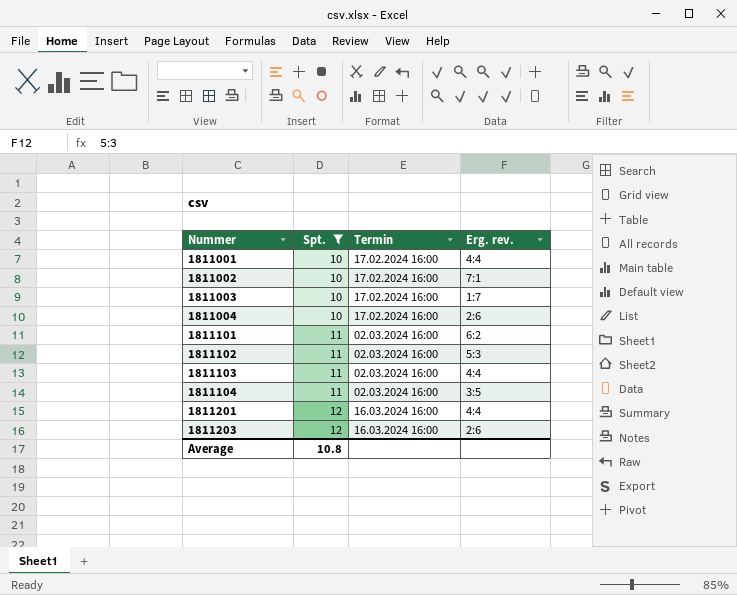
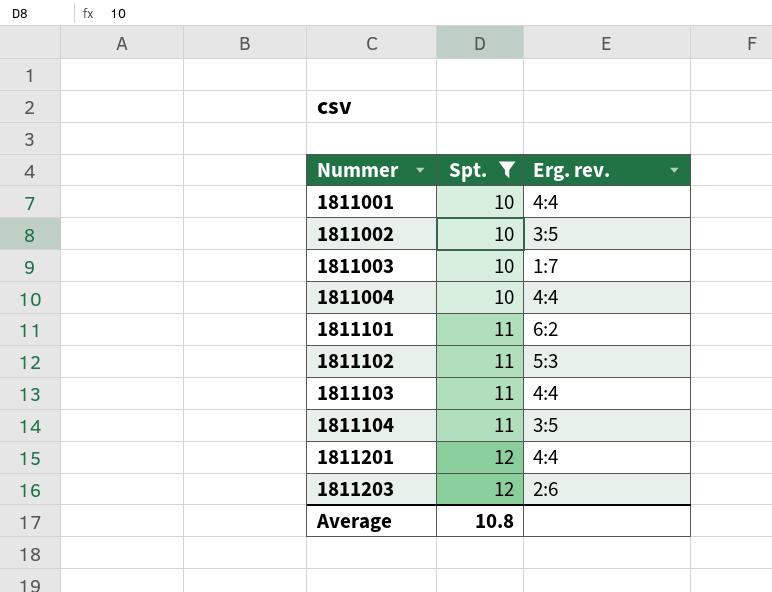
column Termin | position: 3 -> none
1811002 | Erg. rev.: 7:1 -> 3:5
1811004 | Erg. rev.: 2:6 -> 4:4

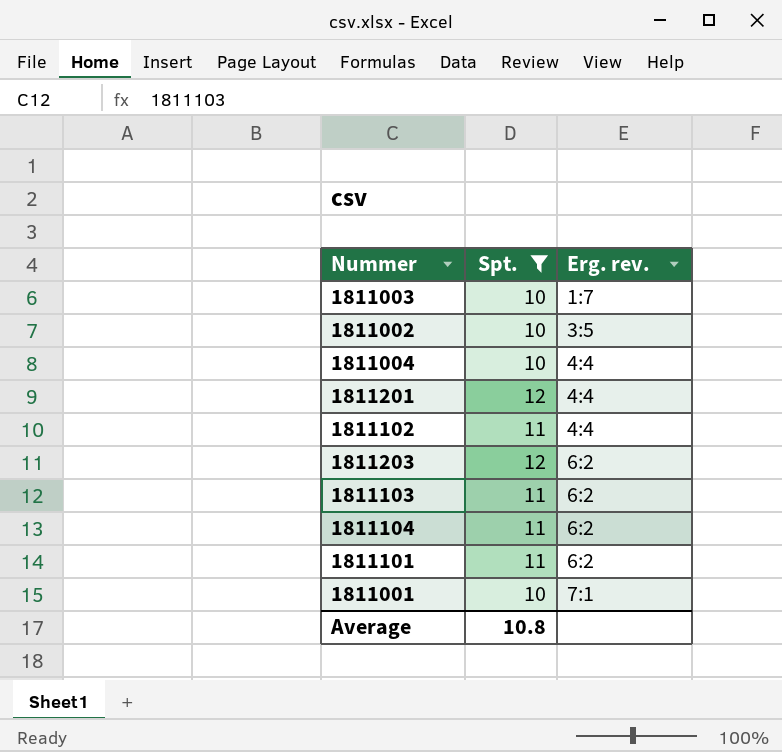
row order: Nummer ascending -> Erg. rev. ascending
1811102 | Erg. rev.: 5:3 -> 4:4
1811203 | Erg. rev.: 2:6 -> 6:2
1811103 | Erg. rev.: 4:4 -> 6:2
1811104 | Erg. rev.: 3:5 -> 6:2
1811001 | Erg. rev.: 4:4 -> 7:1

